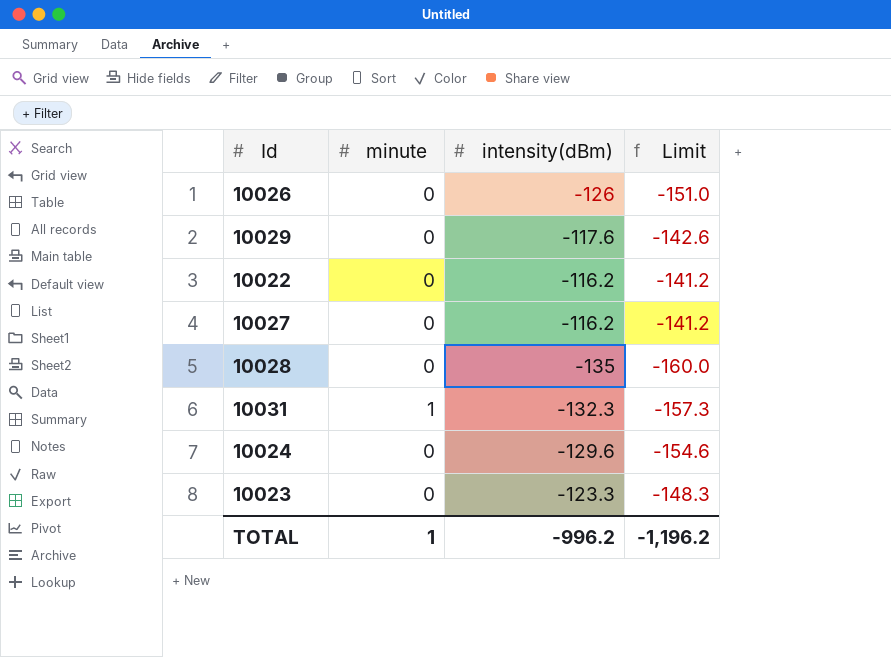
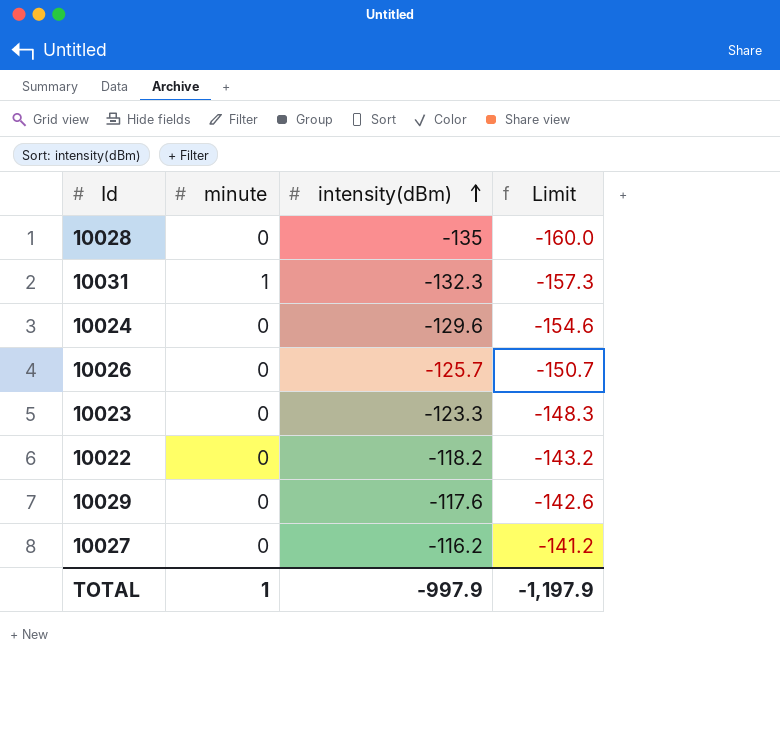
row order: none -> intensity(dBm) ascending
10026 | intensity(dBm): -126 -> -125.7
10026 | Limit: -151.0 -> -150.7
10022 | intensity(dBm): -116.2 -> -118.2
10022 | Limit: -141.2 -> -143.2
TOTAL | intensity(dBm): -996.2 -> -997.9
TOTAL | Limit: -1,196.2 -> -1,197.9

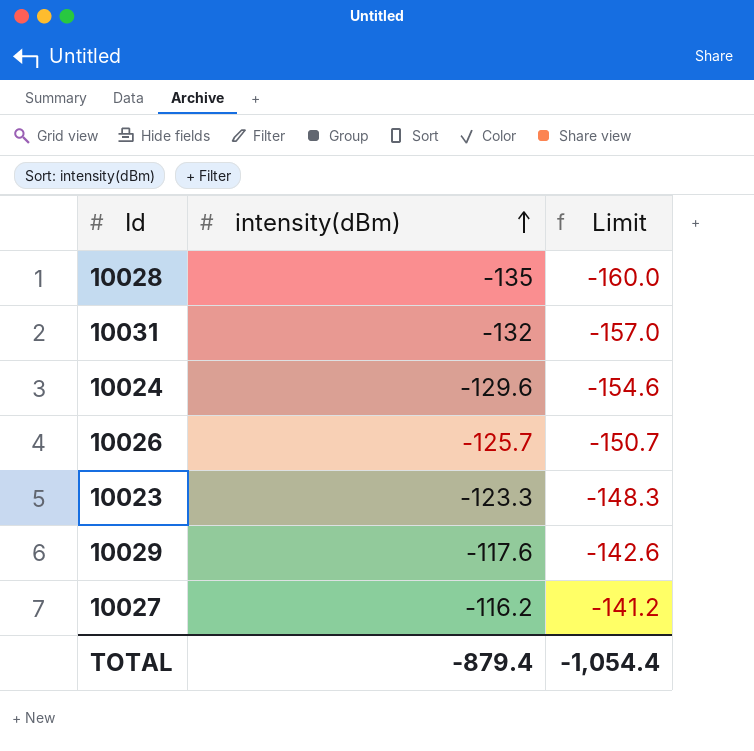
column minute | position: 2 -> none
row 10022: 0 | -118.2 | -143.2 -> none
10031 | intensity(dBm): -132.3 -> -132
10031 | Limit: -157.3 -> -157.0
TOTAL | intensity(dBm): -997.9 -> -879.4
TOTAL | Limit: -1,197.9 -> -1,054.4

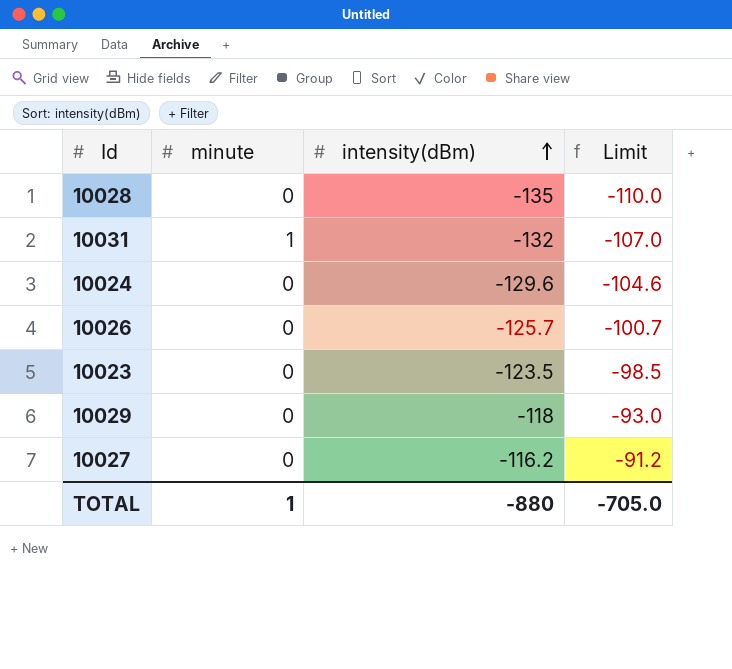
column minute | position: none -> 2
column Limit | formula: [intensity(dBm)] - 25 -> [intensity(dBm)] + 25
10023 | intensity(dBm): -123.3 -> -123.5
10029 | intensity(dBm): -117.6 -> -118
TOTAL | intensity(dBm): -879.4 -> -880
TOTAL | Limit: -1,054.4 -> -705.0

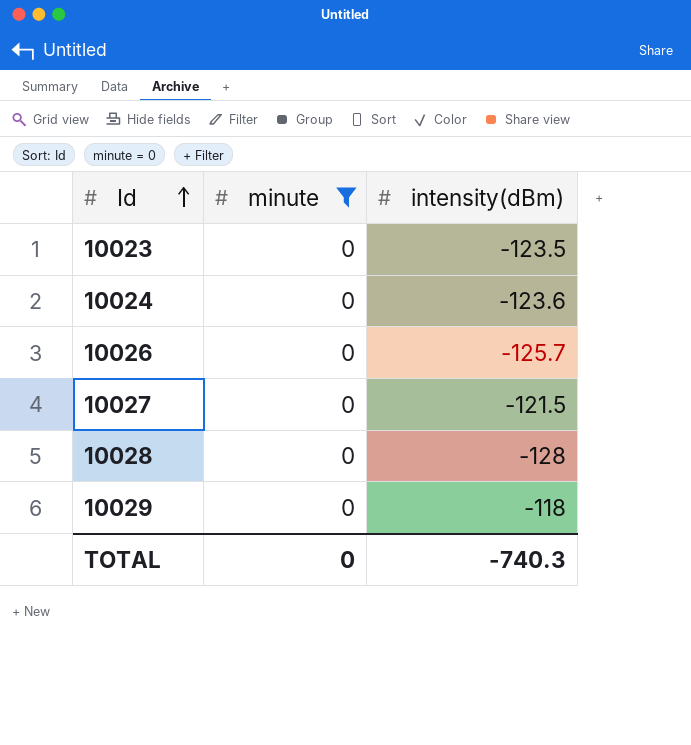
filter: none -> minute = 0
row order: intensity(dBm) ascending -> Id ascending
column Limit | formula: [intensity(dBm)] + 25 -> none
10024 | intensity(dBm): -129.6 -> -123.6
10027 | intensity(dBm): -116.2 -> -121.5
10028 | intensity(dBm): -135 -> -128
TOTAL | minute: 1 -> 0
TOTAL | intensity(dBm): -880 -> -740.3

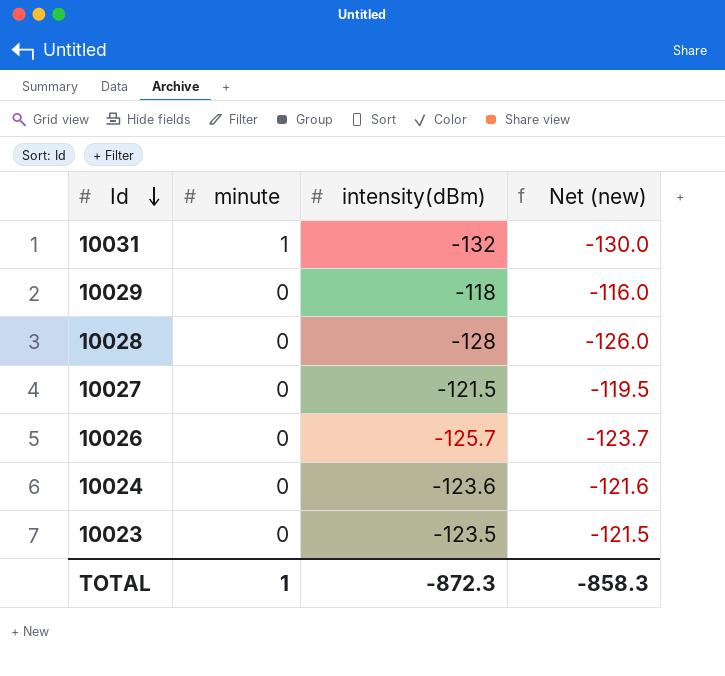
filter: minute = 0 -> none
row order: Id ascending -> Id descending
column Net (new) | formula: none -> [intensity(dBm)] + 2
TOTAL | minute: 0 -> 1
TOTAL | intensity(dBm): -740.3 -> -872.3

